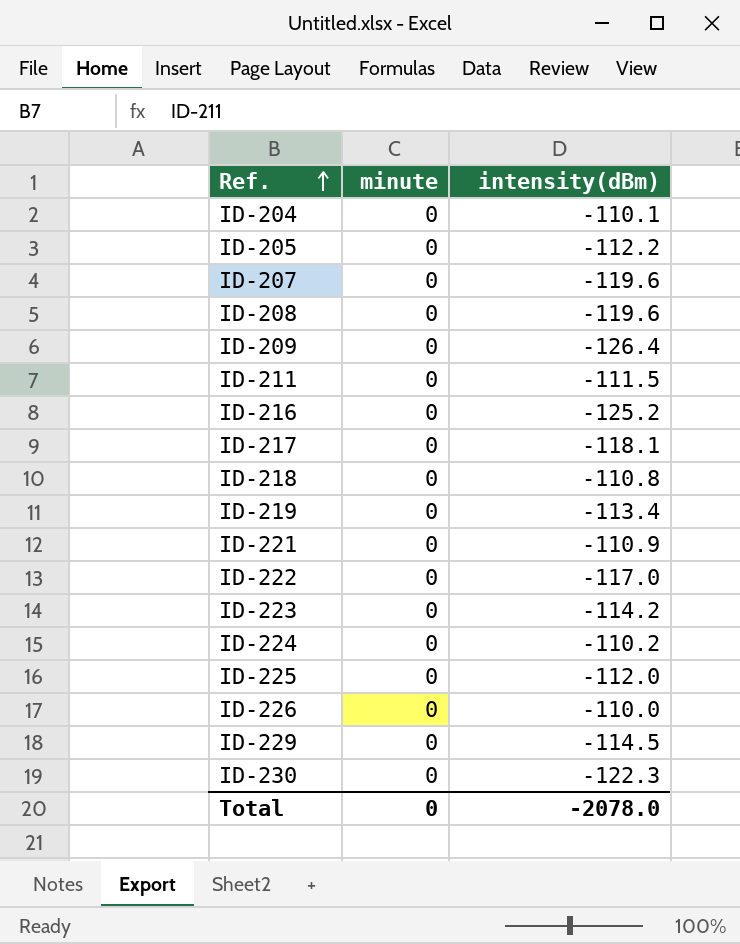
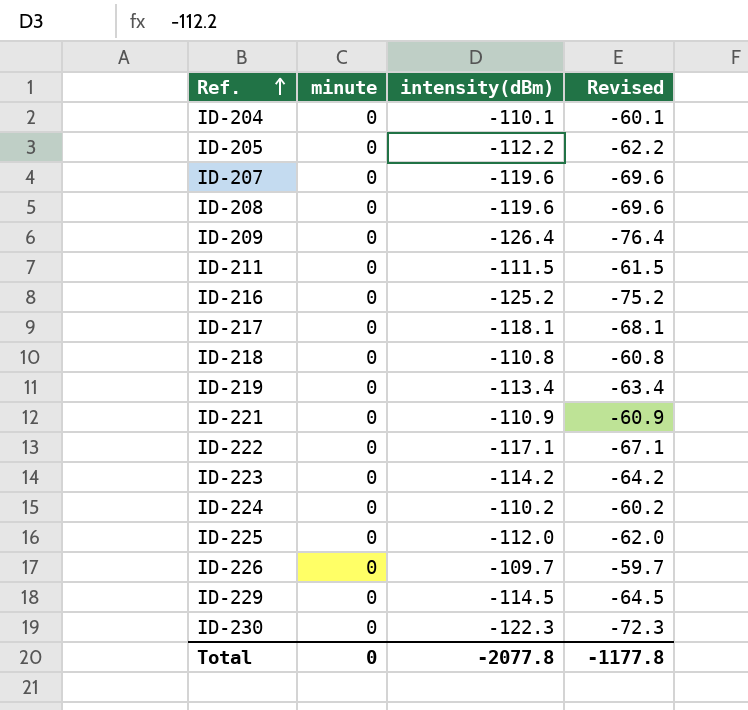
column Revised | formula: none -> [intensity(dBm)] + 50
ID-222 | intensity(dBm): -117.0 -> -117.1
ID-226 | intensity(dBm): -110.0 -> -109.7
Total | intensity(dBm): -2078.0 -> -2077.8

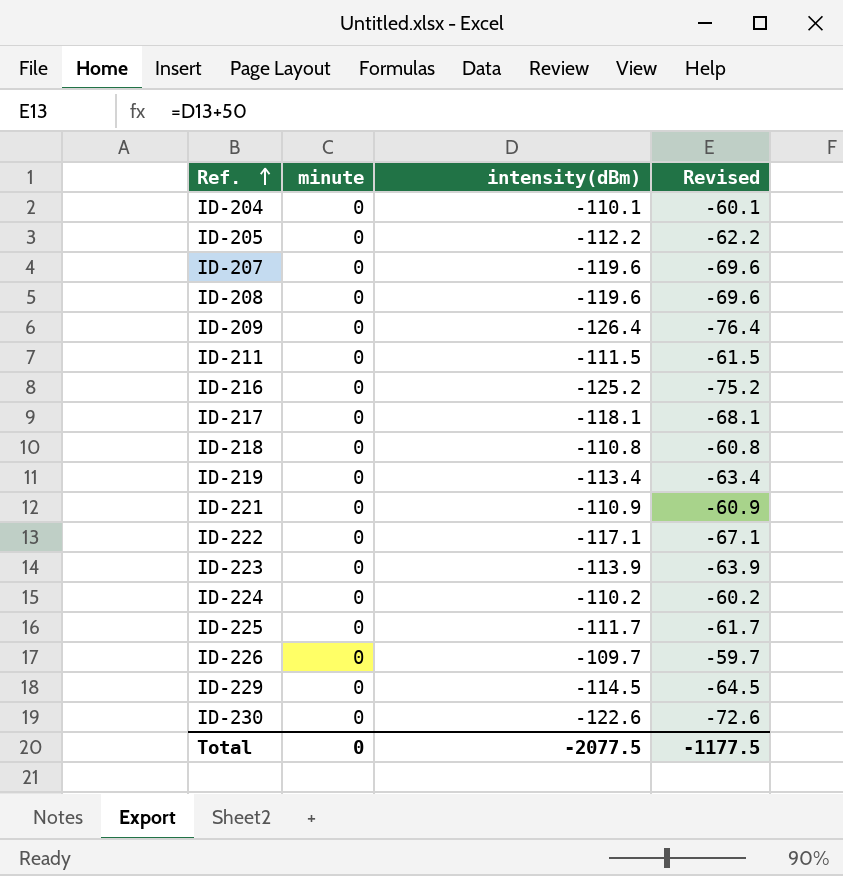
ID-223 | intensity(dBm): -114.2 -> -113.9
ID-223 | Revised: -64.2 -> -63.9
ID-225 | intensity(dBm): -112.0 -> -111.7
ID-225 | Revised: -62.0 -> -61.7
ID-230 | intensity(dBm): -122.3 -> -122.6
ID-230 | Revised: -72.3 -> -72.6
Total | intensity(dBm): -2077.8 -> -2077.5
Total | Revised: -1177.8 -> -1177.5

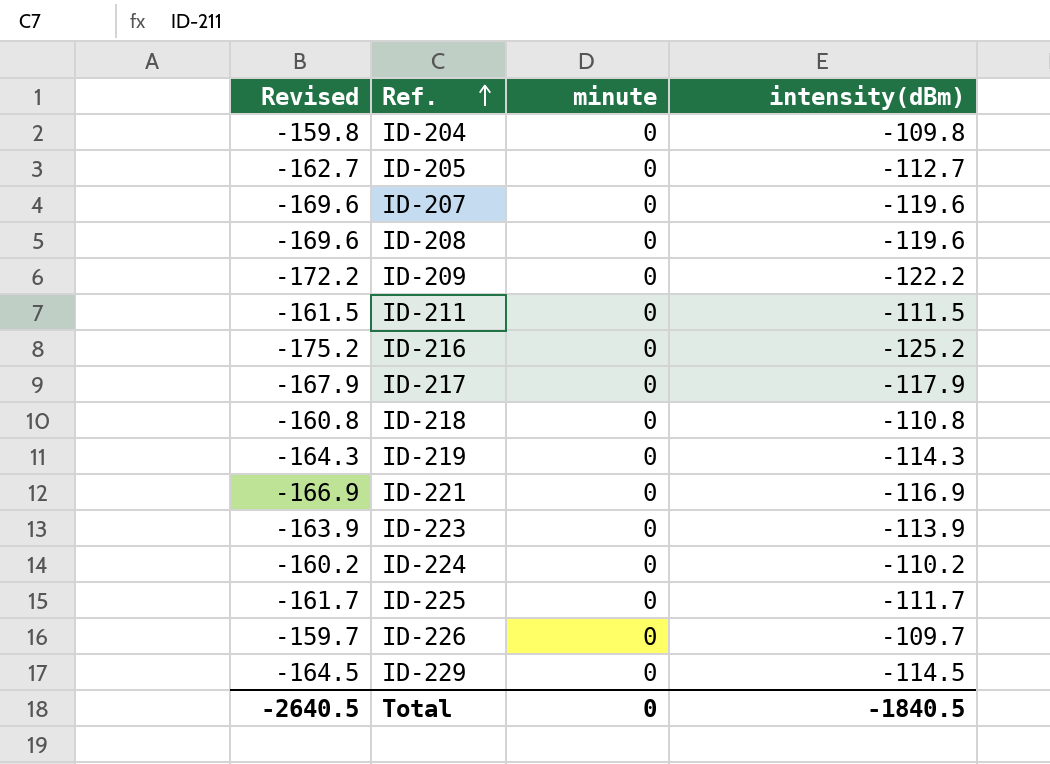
column Revised | formula: [intensity(dBm)] + 50 -> [intensity(dBm)] - 50
column Revised | position: 4 -> 1
row ID-222: 0 | -117.1 | -67.1 -> none
row ID-230: 0 | -122.6 | -72.6 -> none
ID-204 | intensity(dBm): -110.1 -> -109.8
ID-205 | intensity(dBm): -112.2 -> -112.7
ID-209 | intensity(dBm): -126.4 -> -122.2
ID-217 | intensity(dBm): -118.1 -> -117.9
ID-219 | intensity(dBm): -113.4 -> -114.3
ID-221 | intensity(dBm): -110.9 -> -116.9
Total | Revised: -1177.5 -> -2640.5
Total | intensity(dBm): -2077.5 -> -1840.5

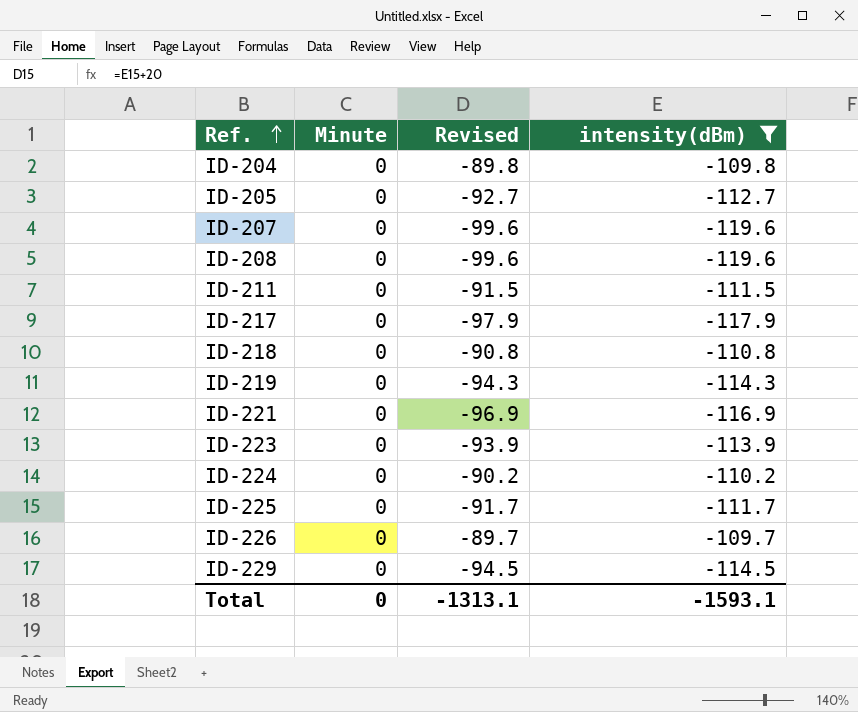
filter: none -> intensity(dBm) >= -119.6
column name: minute -> Minute
column Revised | formula: [intensity(dBm)] - 50 -> [intensity(dBm)] + 20
column Revised | position: 1 -> 3
Total | Revised: -2640.5 -> -1313.1
Total | intensity(dBm): -1840.5 -> -1593.1

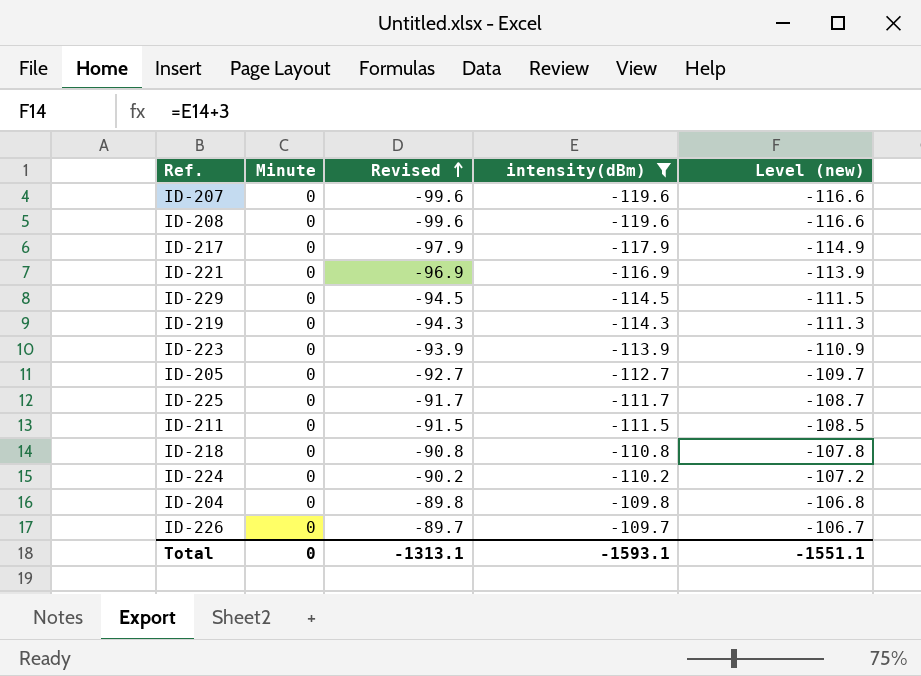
row order: Ref. ascending -> Revised ascending
column Level (new) | formula: none -> [intensity(dBm)] + 3

